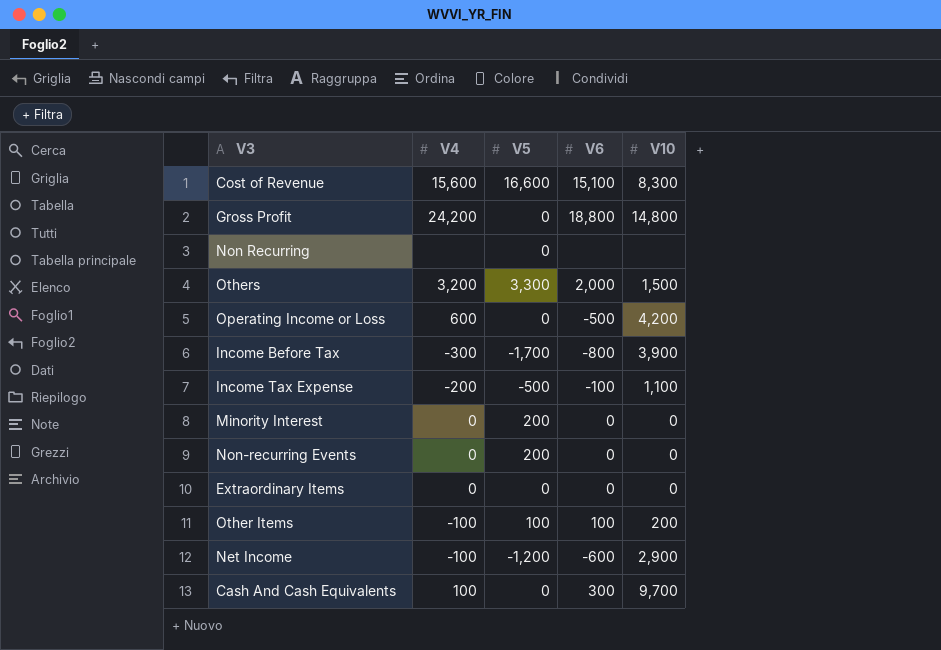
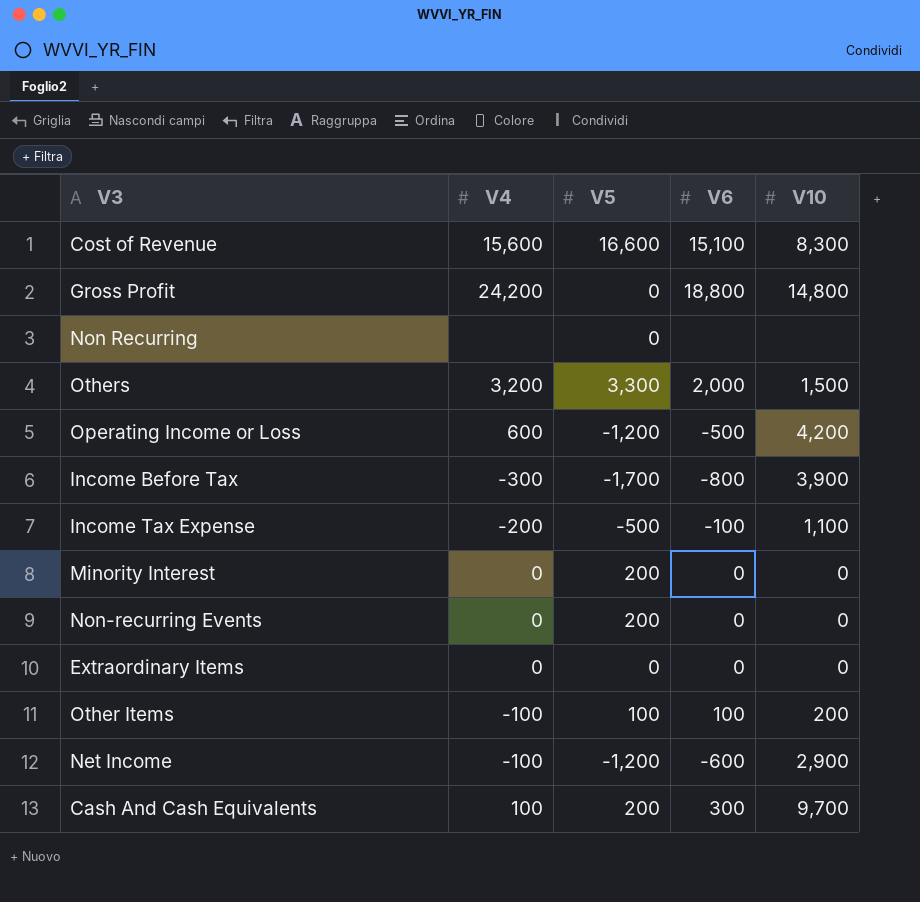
Operating Income or Loss | V5: 0 -> -1,200
Cash And Cash Equivalents | V5: 0 -> 200

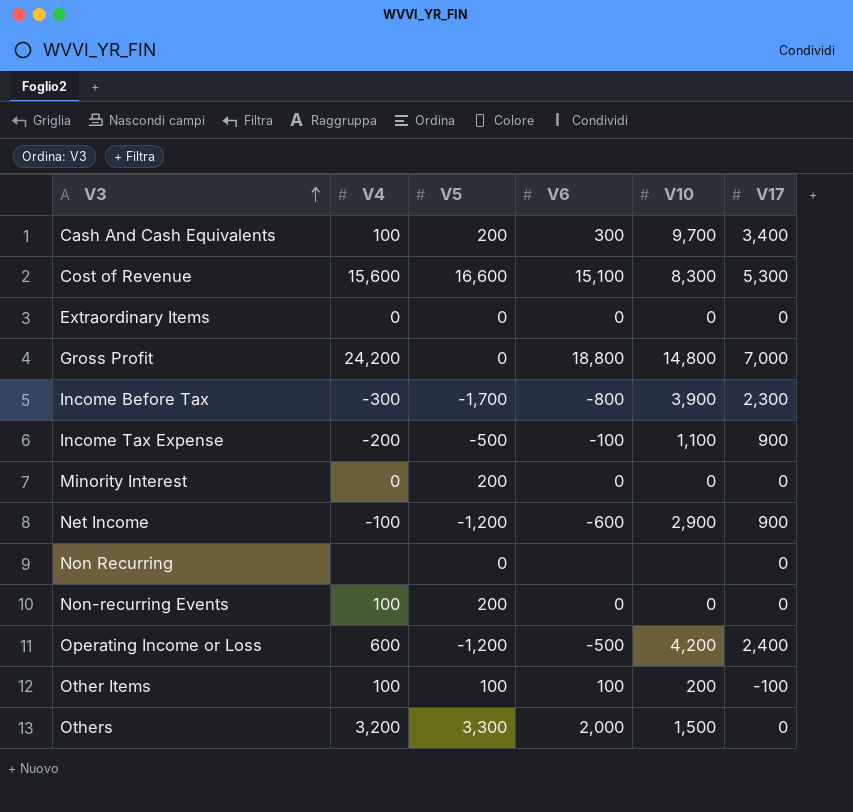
row order: none -> V3 ascending
column V17 | position: none -> 6
Non-recurring Events | V4: 0 -> 100
Other Items | V4: -100 -> 100

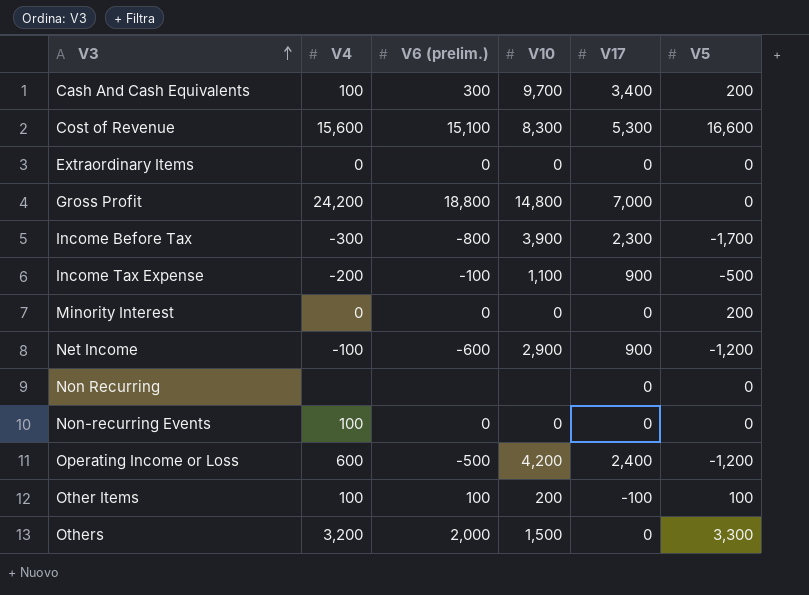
column name: V6 -> V6 (prelim.)
column V5 | position: 3 -> 6
Non-recurring Events | V5: 200 -> 0

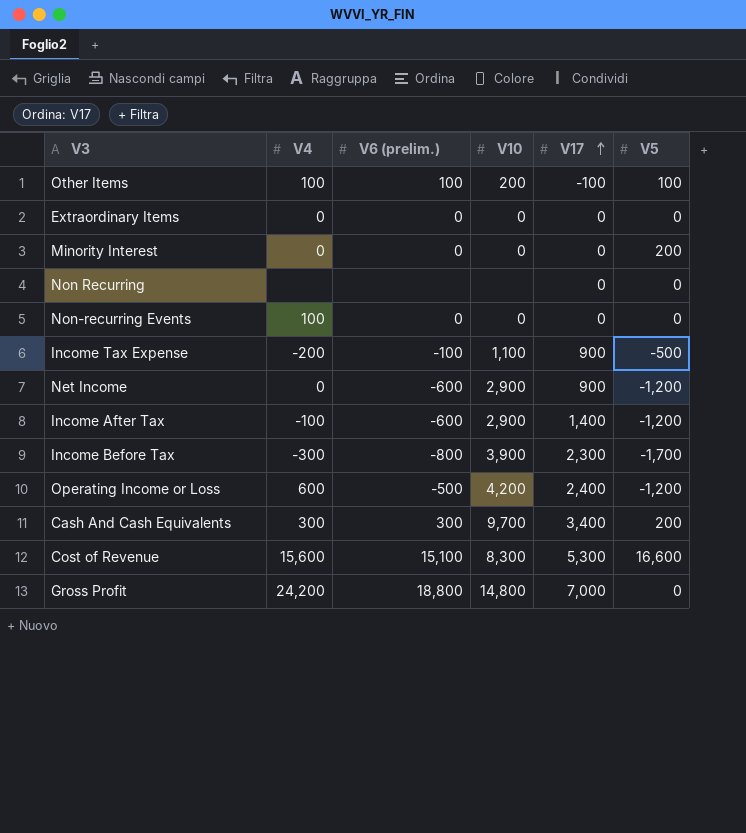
row order: V3 ascending -> V17 ascending
row Others: 3,200 | 2,000 | 1,500 | 0 | 3,300 -> none
Net Income | V4: -100 -> 0
row Income After Tax: none -> -100 | -600 | 2,900 | 1,400 | -1,200
Cash And Cash Equivalents | V4: 100 -> 300

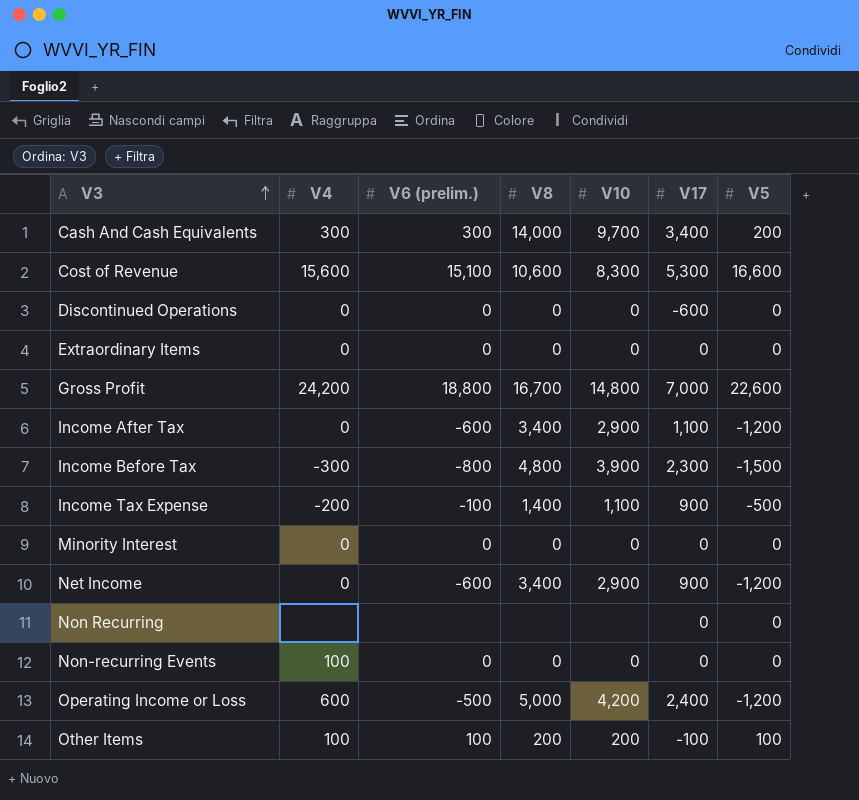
row order: V17 ascending -> V3 ascending
column V8 | position: none -> 4
row Discontinued Operations: none -> 0 | 0 | 0 | 0 | -600 | 0
Gross Profit | V5: 0 -> 22,600
Income After Tax | V4: -100 -> 0
Income After Tax | V17: 1,400 -> 1,100
Income Before Tax | V5: -1,700 -> -1,500
Minority Interest | V5: 200 -> 0

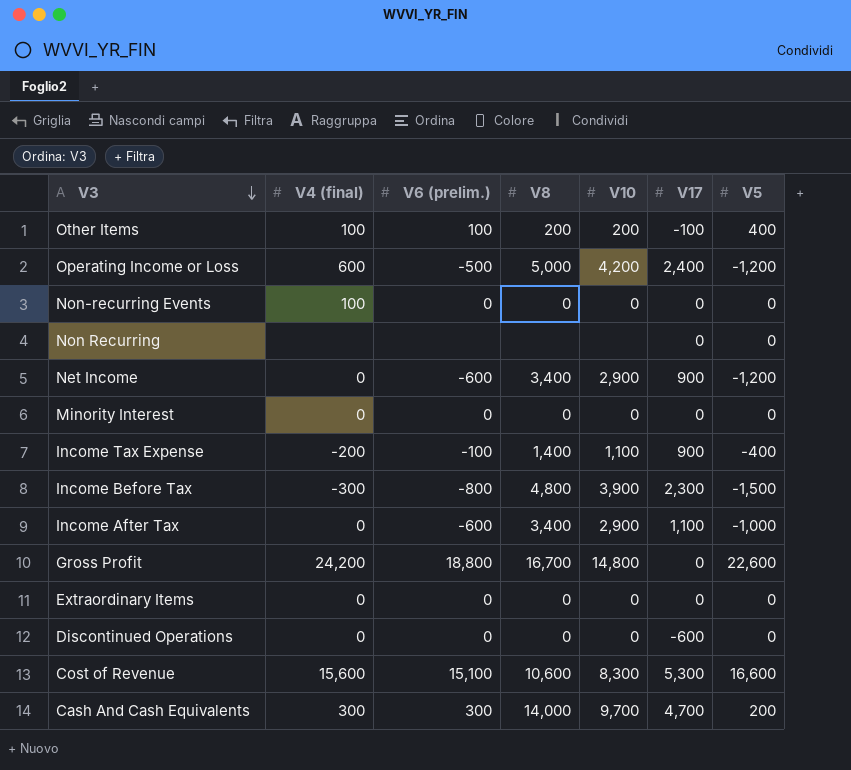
row order: V3 ascending -> V3 descending
column name: V4 -> V4 (final)
Other Items | V5: 100 -> 400
Income Tax Expense | V5: -500 -> -400
Income After Tax | V5: -1,200 -> -1,000
Gross Profit | V17: 7,000 -> 0
Cash And Cash Equivalents | V17: 3,400 -> 4,700

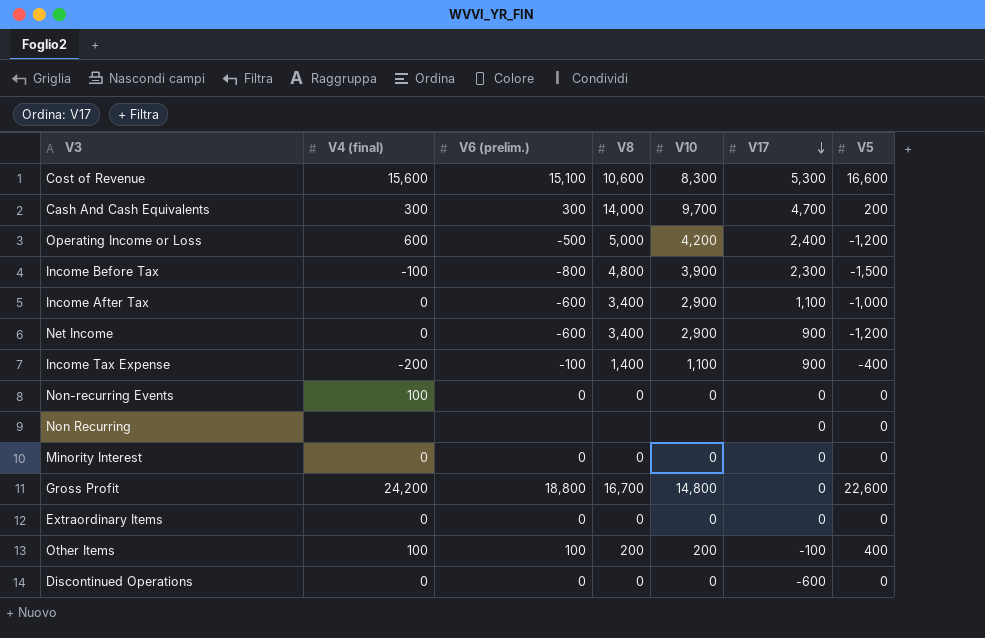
row order: V3 descending -> V17 descending
Income Before Tax | V4 (final): -300 -> -100

